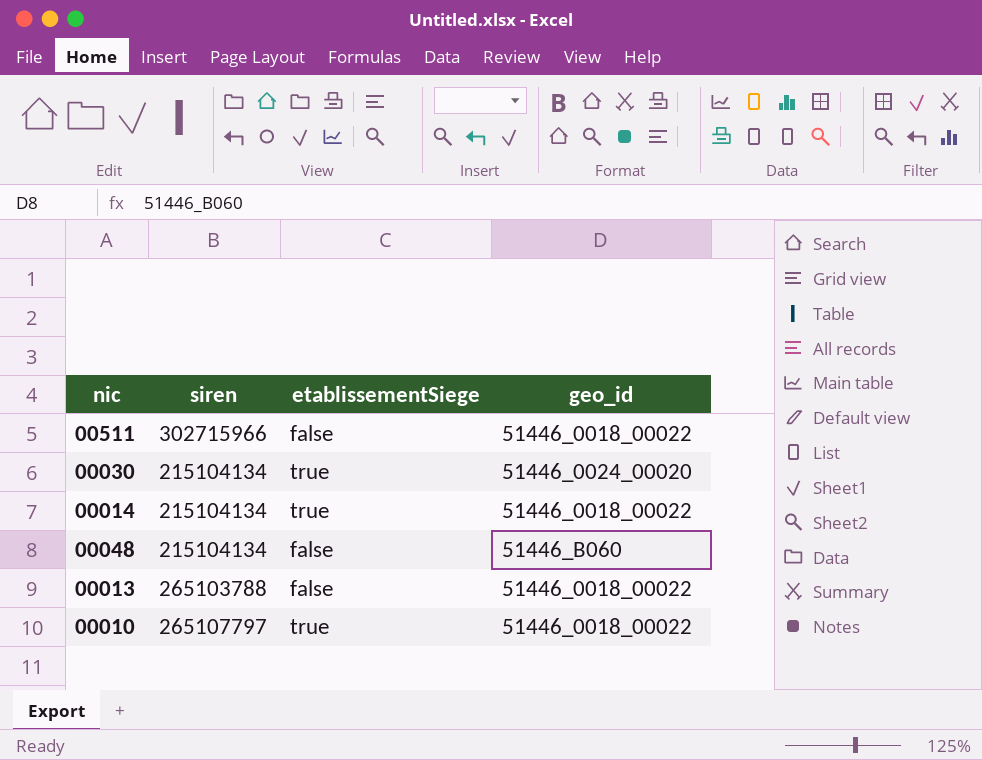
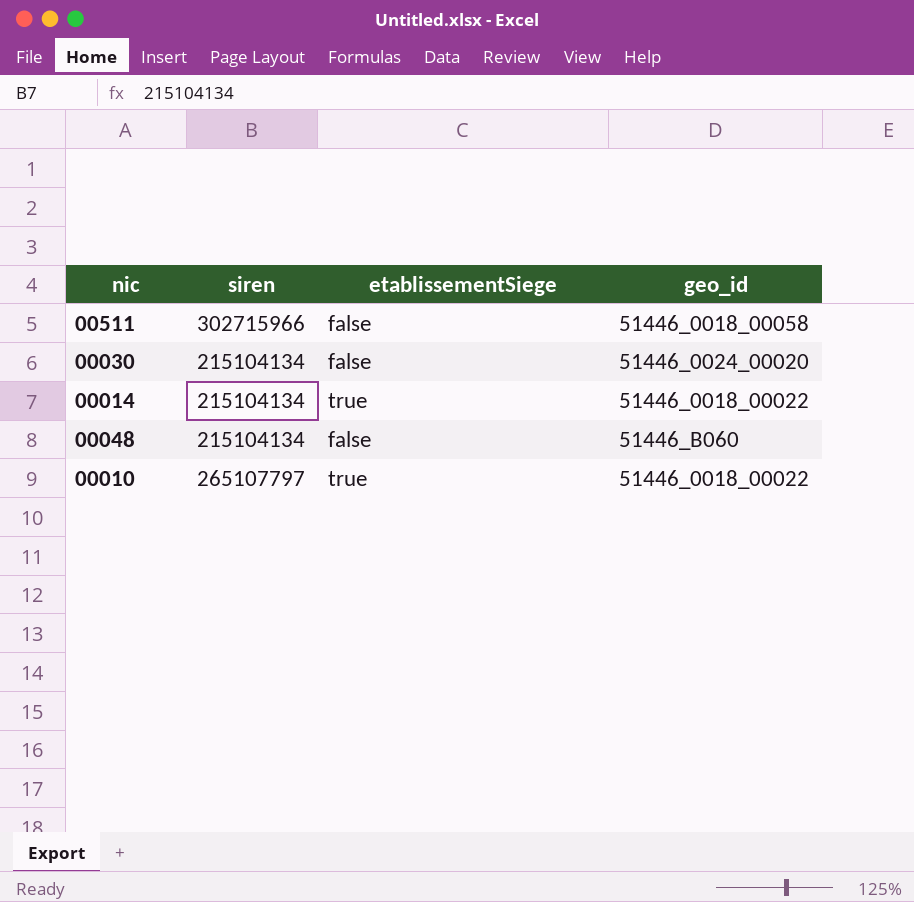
row 00013: 265103788 | false | 51446_0018_00022 -> none
00511 | geo_id: 51446_0018_00022 -> 51446_0018_00058
00030 | etablissementSiege: true -> false

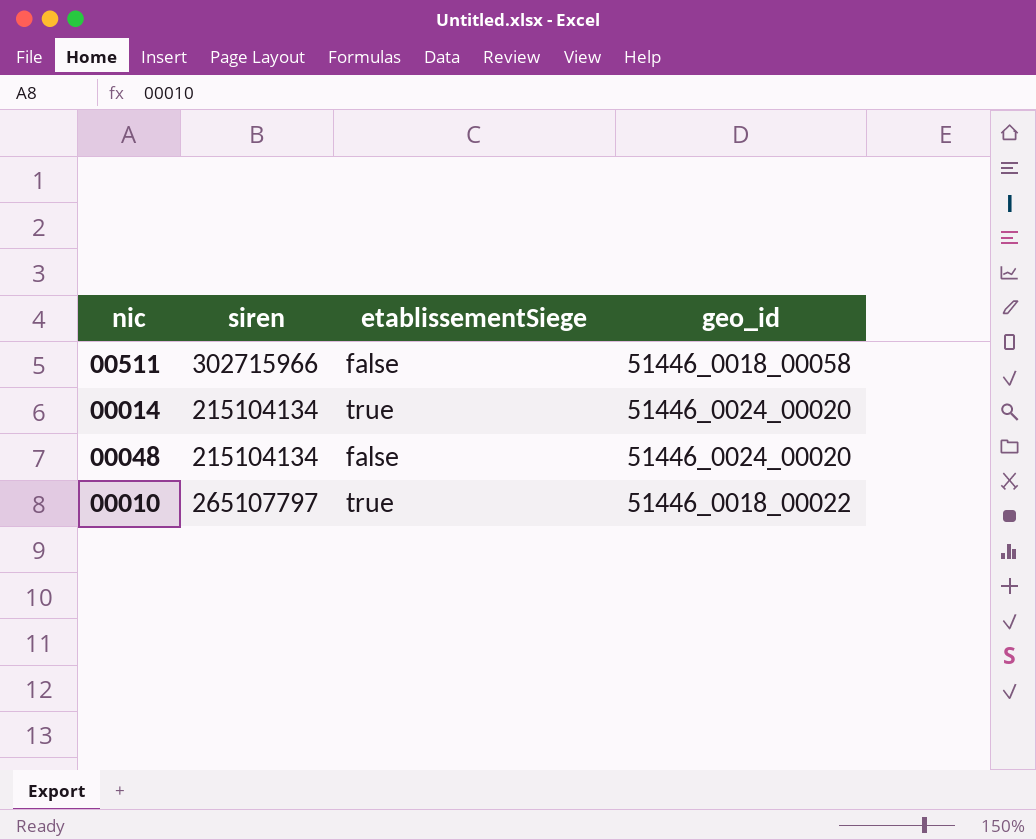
row 00030: 215104134 | false | 51446_0024_00020 -> none
00014 | geo_id: 51446_0018_00022 -> 51446_0024_00020
00048 | geo_id: 51446_B060 -> 51446_0024_00020

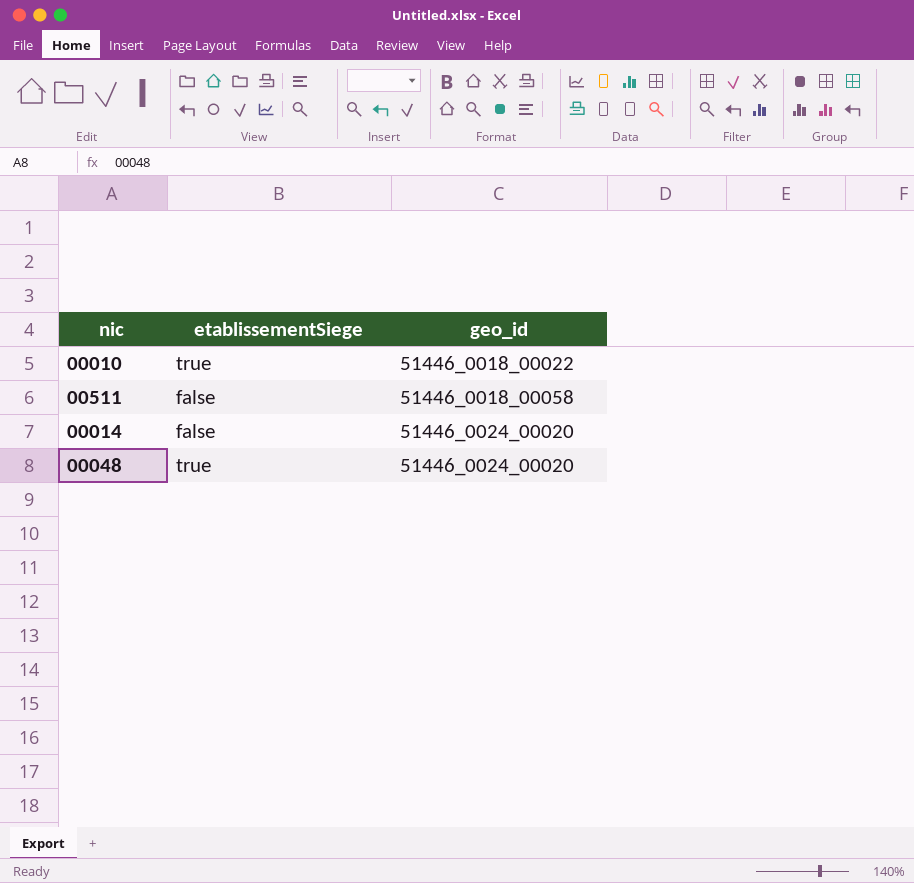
row order: none -> geo_id ascending
column siren | position: 2 -> none
00014 | etablissementSiege: true -> false
00048 | etablissementSiege: false -> true

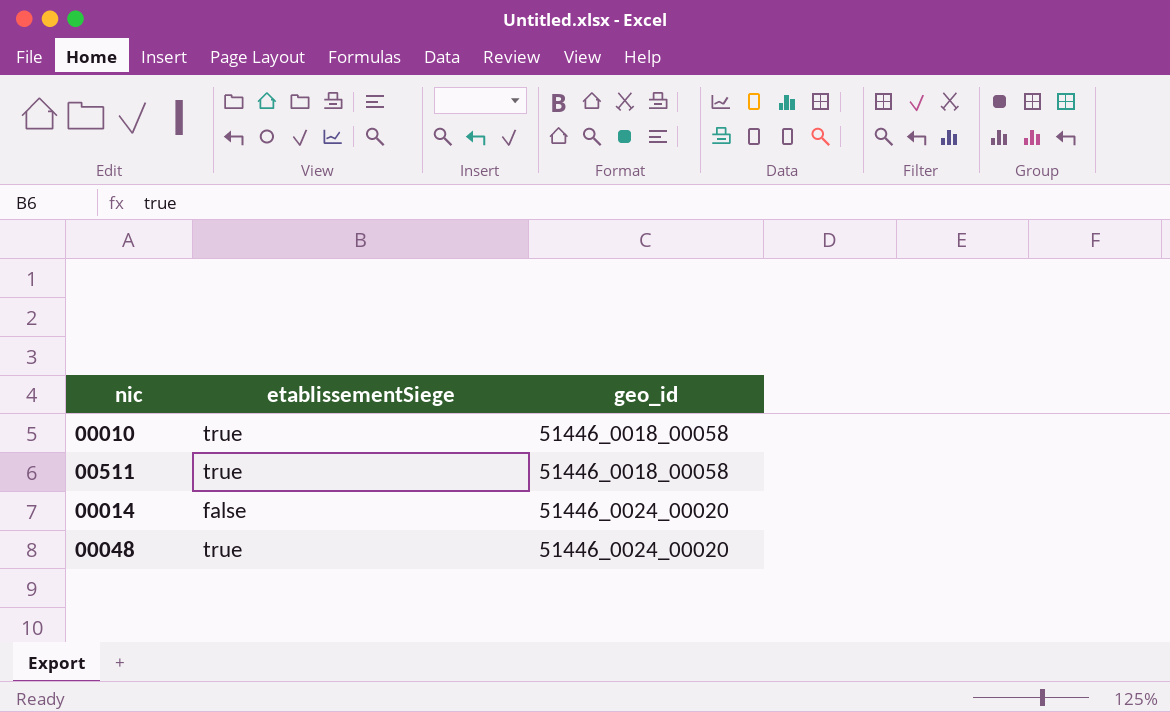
00010 | geo_id: 51446_0018_00022 -> 51446_0018_00058
00511 | etablissementSiege: false -> true

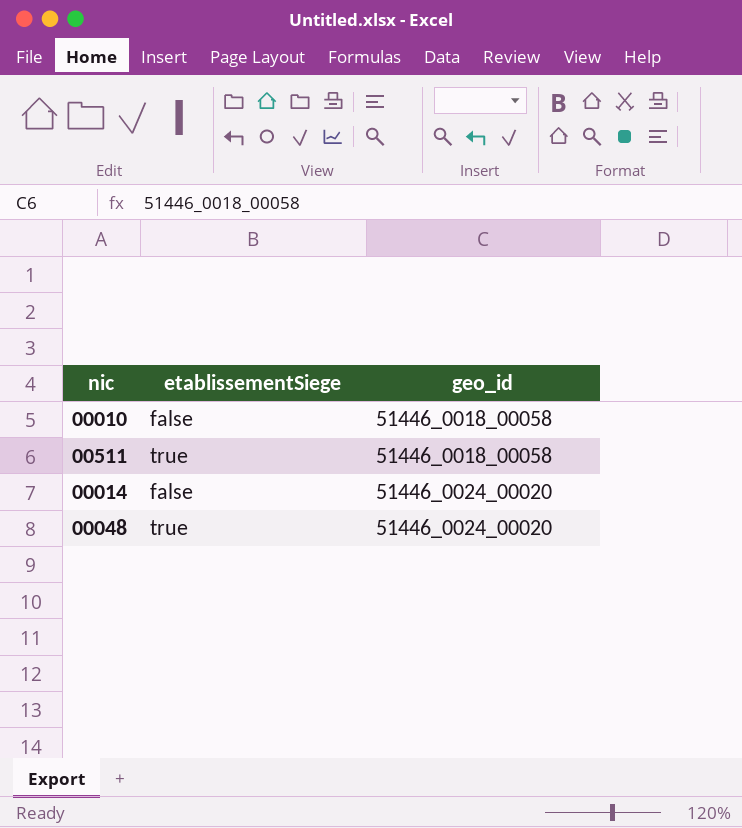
00010 | etablissementSiege: true -> false

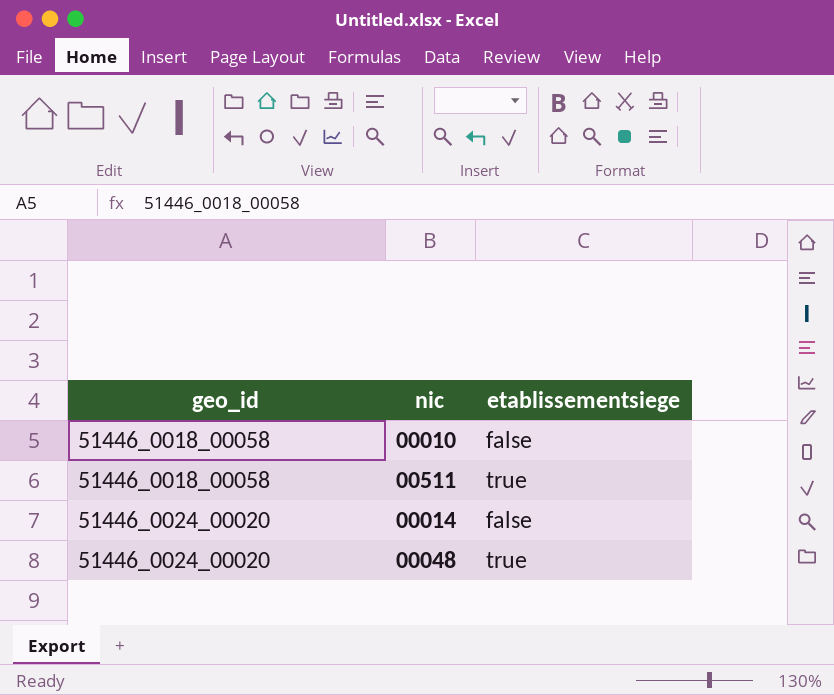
column geo_id | position: 3 -> 1
column name: etablissementSiege -> etablissementsiege

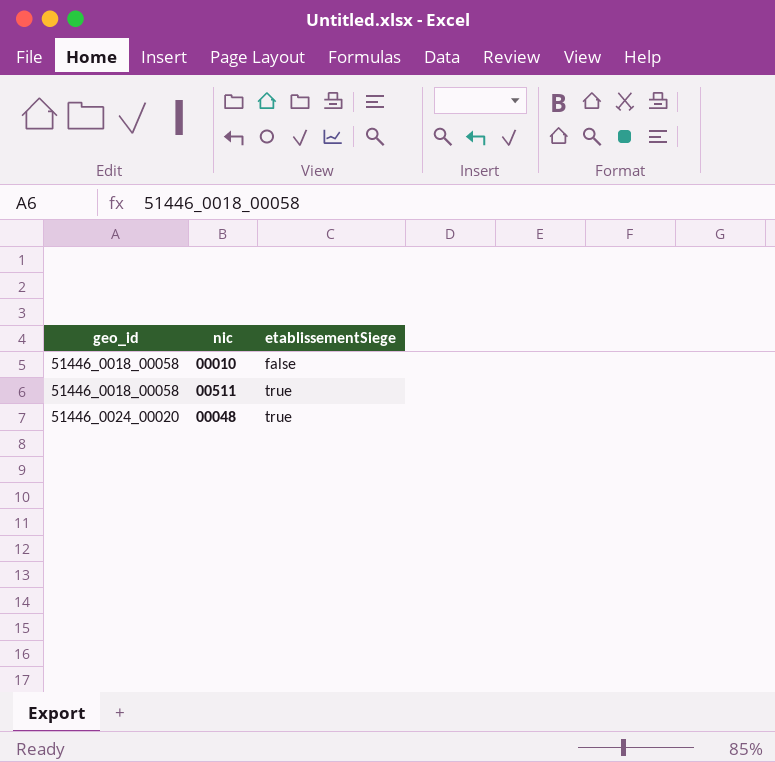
column name: etablissementsiege -> etablissementSiege
row 00014: 51446_0024_00020 | false -> none

